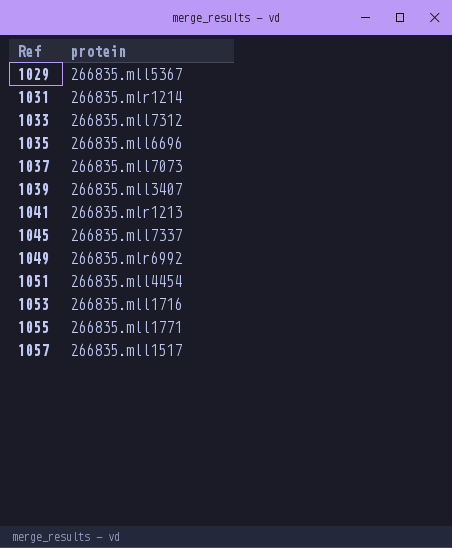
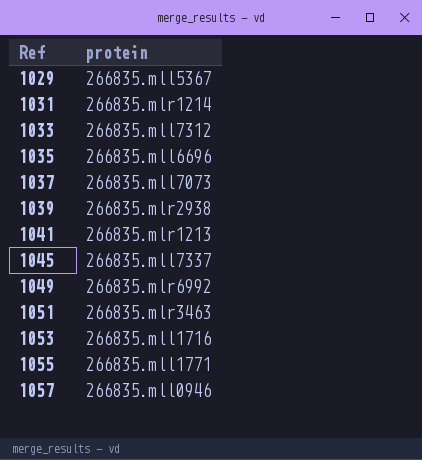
1039 | protein: 266835.mll3407 -> 266835.mlr2938
1051 | protein: 266835.mll4454 -> 266835.mlr3463
1057 | protein: 266835.mll1517 -> 266835.mll0946

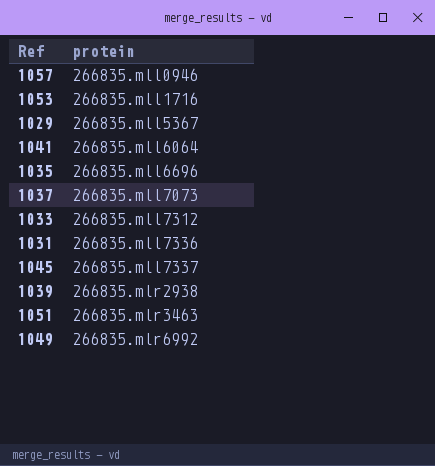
row order: Ref ascending -> protein ascending
row 1055: 266835.mll1771 -> none
1041 | protein: 266835.mlr1213 -> 266835.mll6064
1031 | protein: 266835.mlr1214 -> 266835.mll7336

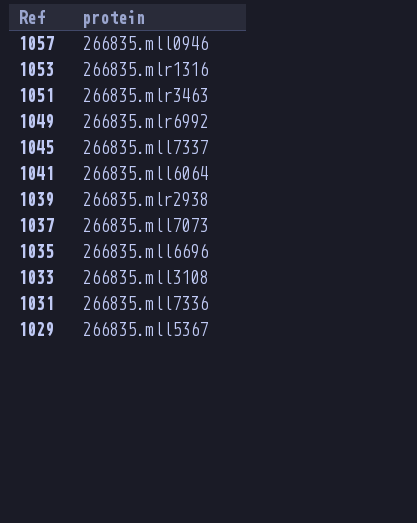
row order: protein ascending -> Ref descending
1053 | protein: 266835.mll1716 -> 266835.mlr1316
1033 | protein: 266835.mll7312 -> 266835.mll3108

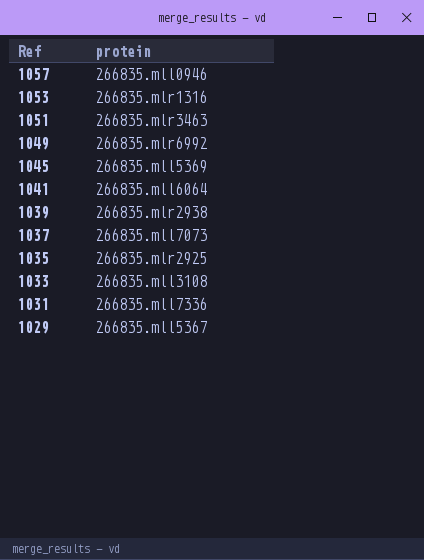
1045 | protein: 266835.mll7337 -> 266835.mll5369
1035 | protein: 266835.mll6696 -> 266835.mlr2925

